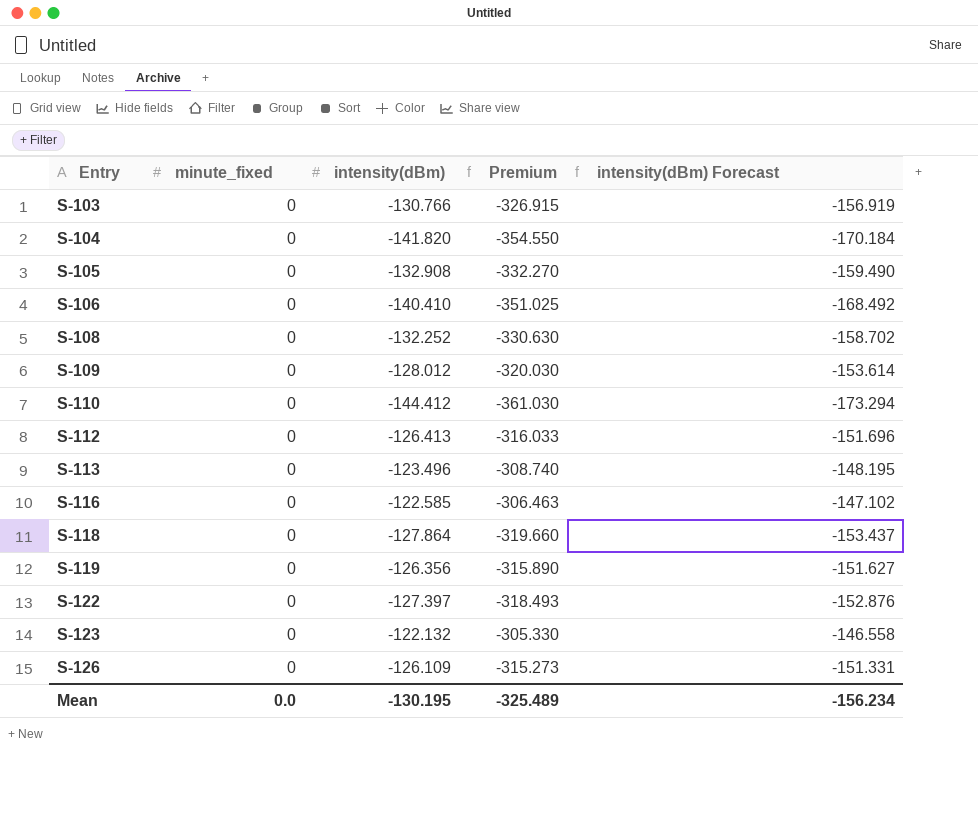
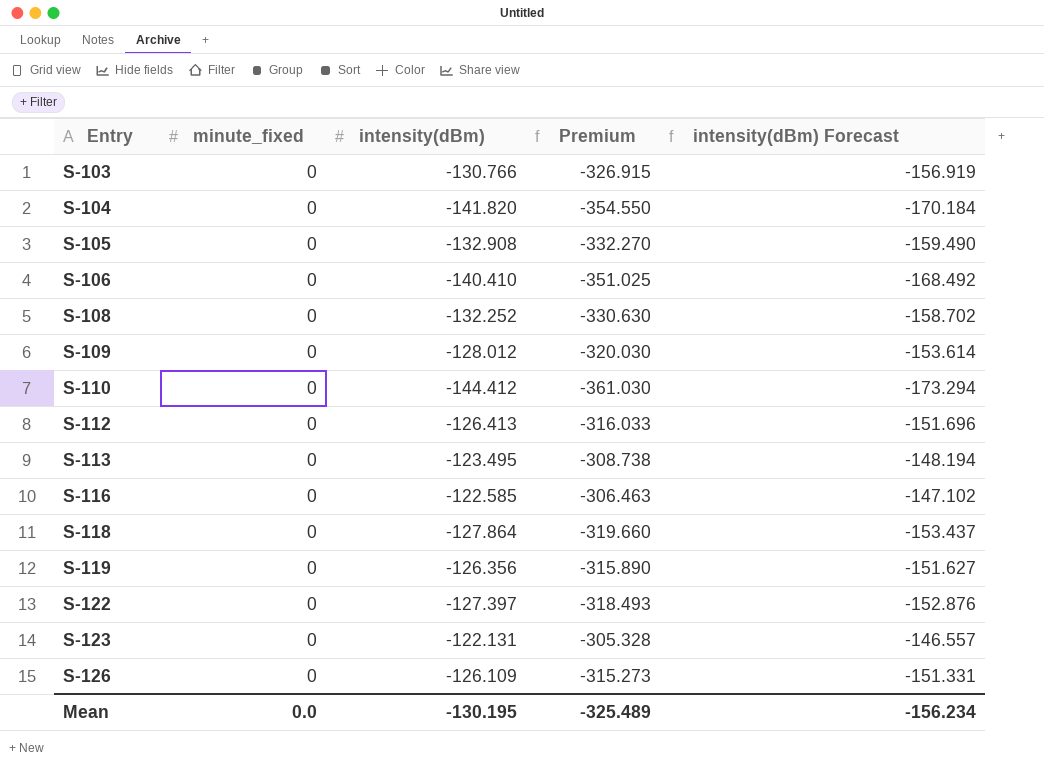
S-113 | intensity(dBm): -123.496 -> -123.495
S-113 | Premium: -308.740 -> -308.738
S-113 | intensity(dBm) Forecast: -148.195 -> -148.194
S-123 | intensity(dBm): -122.132 -> -122.131
S-123 | Premium: -305.330 -> -305.328
S-123 | intensity(dBm) Forecast: -146.558 -> -146.557

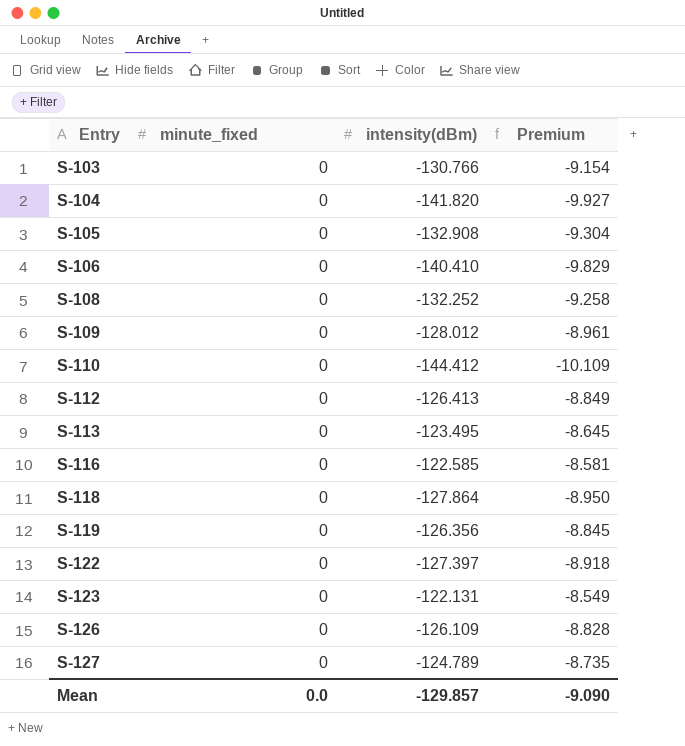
column intensity(dBm) Forecast | formula: [intensity(dBm)] * 1.2 -> none
column Premium | formula: [intensity(dBm)] * 2.5 -> [intensity(dBm)] * 0.07
row S-127: none -> 0 | -124.789 | -8.735
Mean | intensity(dBm): -130.195 -> -129.857
Mean | Premium: -325.489 -> -9.090

